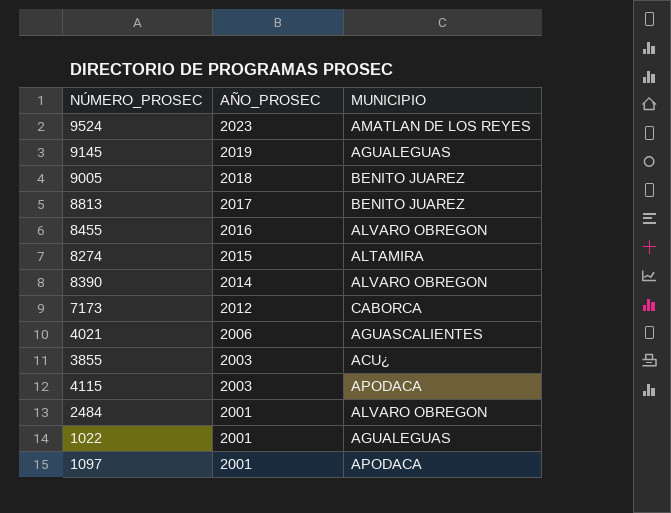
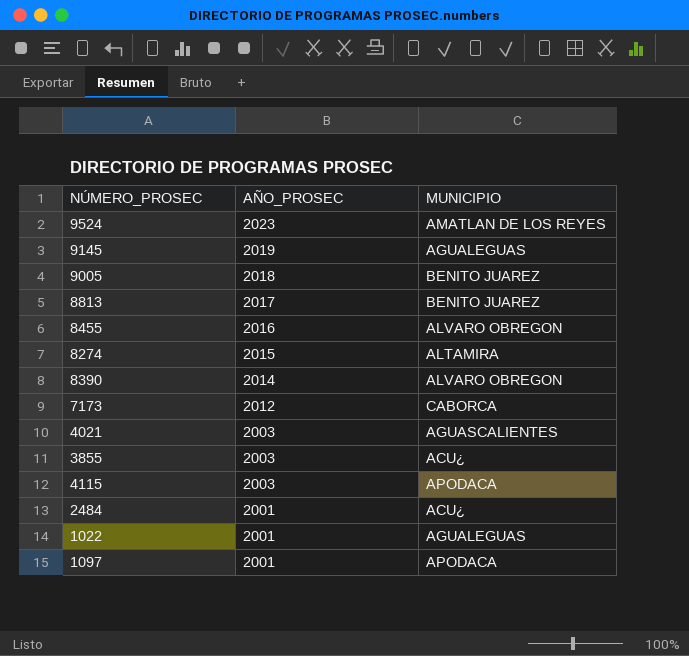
4021 | AÑO_PROSEC: 2006 -> 2003
2484 | MUNICIPIO: ALVARO OBREGON -> ACU¿

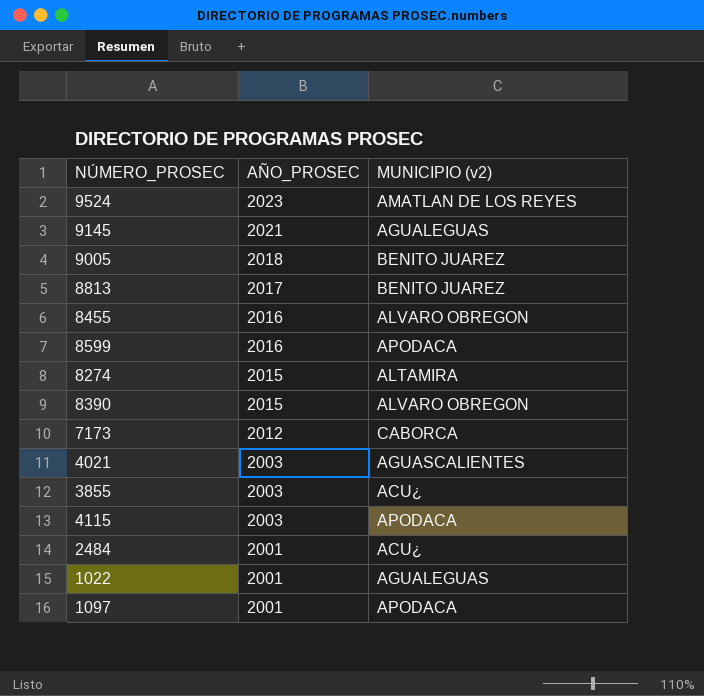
column name: MUNICIPIO -> MUNICIPIO (v2)
9145 | AÑO_PROSEC: 2019 -> 2021
row 8599: none -> 2016 | APODACA
8390 | AÑO_PROSEC: 2014 -> 2015

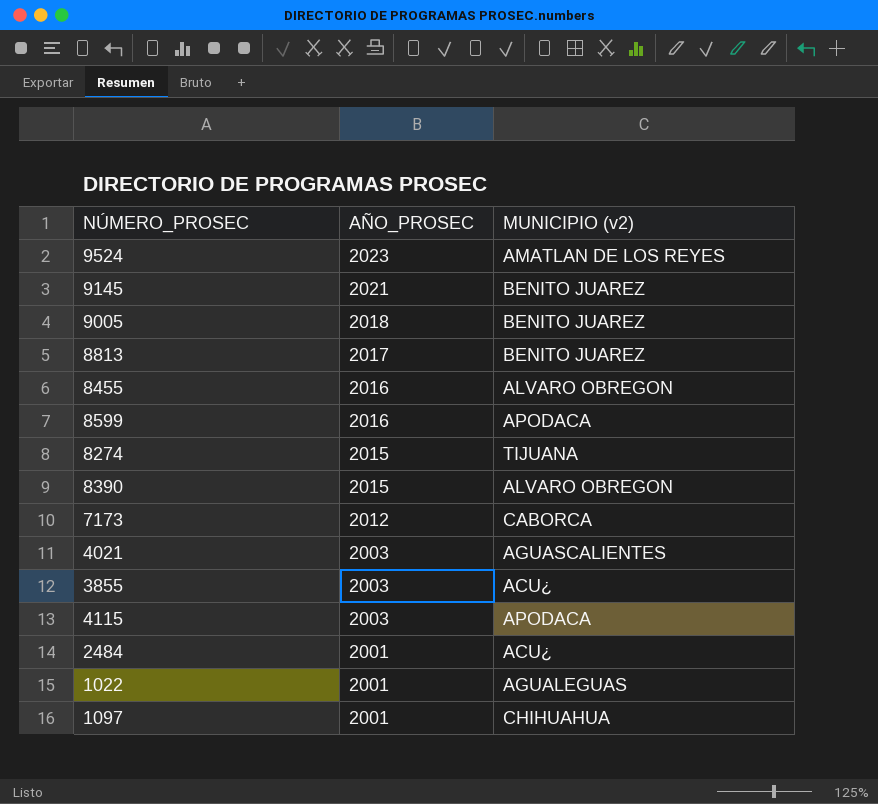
9145 | MUNICIPIO (v2): AGUALEGUAS -> BENITO JUAREZ
8274 | MUNICIPIO (v2): ALTAMIRA -> TIJUANA
1097 | MUNICIPIO (v2): APODACA -> CHIHUAHUA

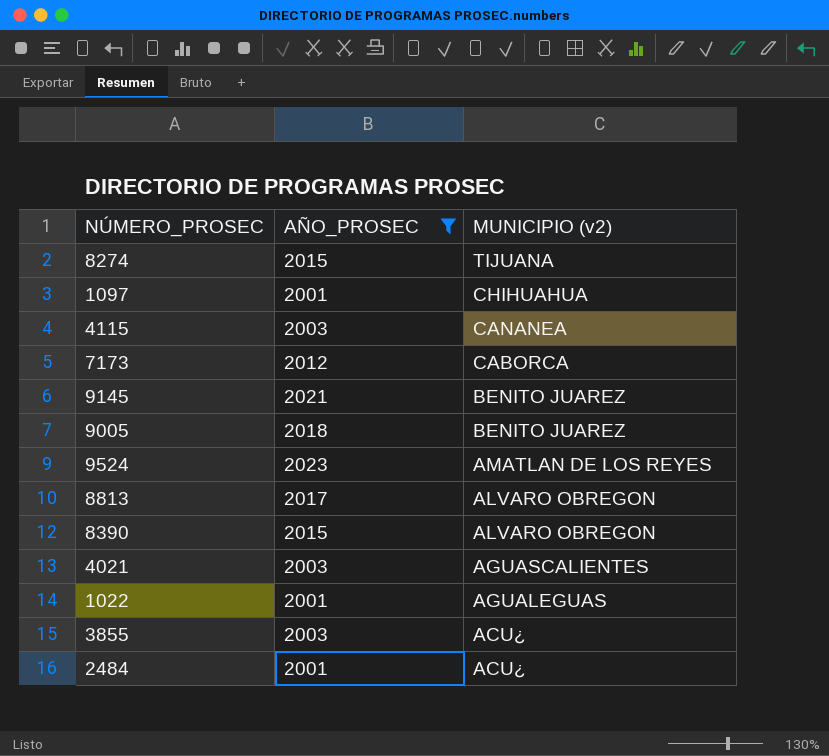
filter: none -> AÑO_PROSEC != 2016
row order: AÑO_PROSEC descending -> MUNICIPIO (v2) descending
4115 | MUNICIPIO (v2): APODACA -> CANANEA
8813 | MUNICIPIO (v2): BENITO JUAREZ -> ALVARO OBREGON

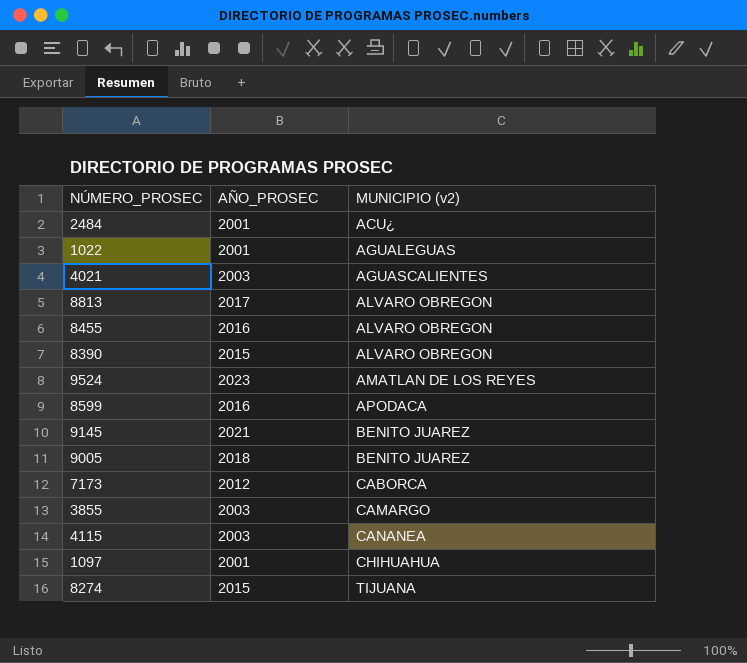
filter: AÑO_PROSEC != 2016 -> none
row order: MUNICIPIO (v2) descending -> MUNICIPIO (v2) ascending
3855 | MUNICIPIO (v2): ACU¿ -> CAMARGO

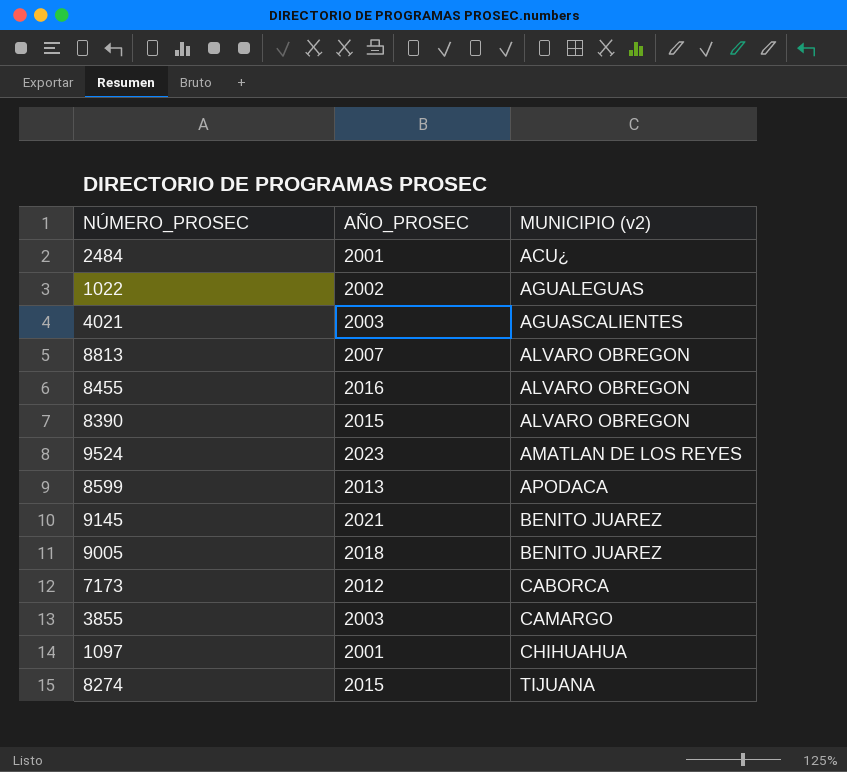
row 4115: 2003 | CANANEA -> none
1022 | AÑO_PROSEC: 2001 -> 2002
8813 | AÑO_PROSEC: 2017 -> 2007
8599 | AÑO_PROSEC: 2016 -> 2013

